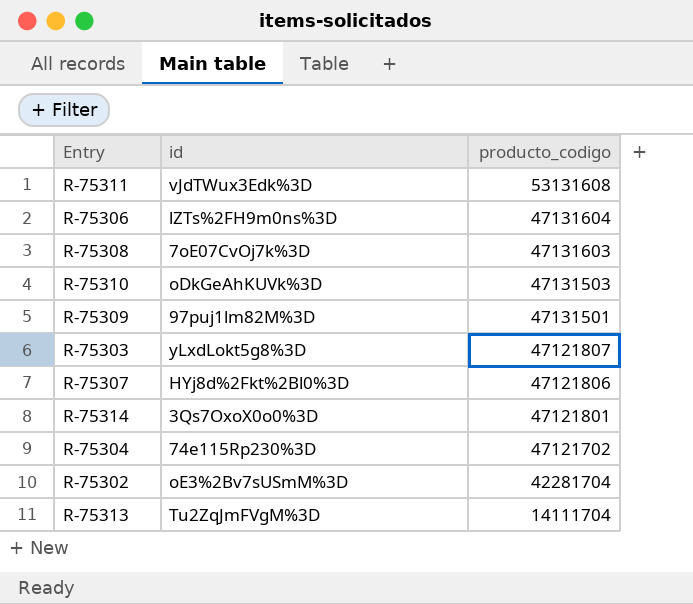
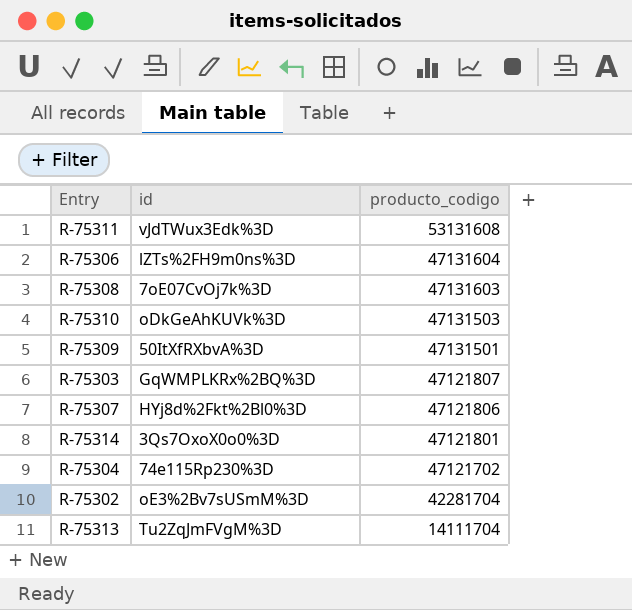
R-75309 | id: 97puj1lm82M%3D -> 50ItXfRXbvA%3D
R-75303 | id: yLxdLokt5g8%3D -> GqWMPLKRx%2BQ%3D

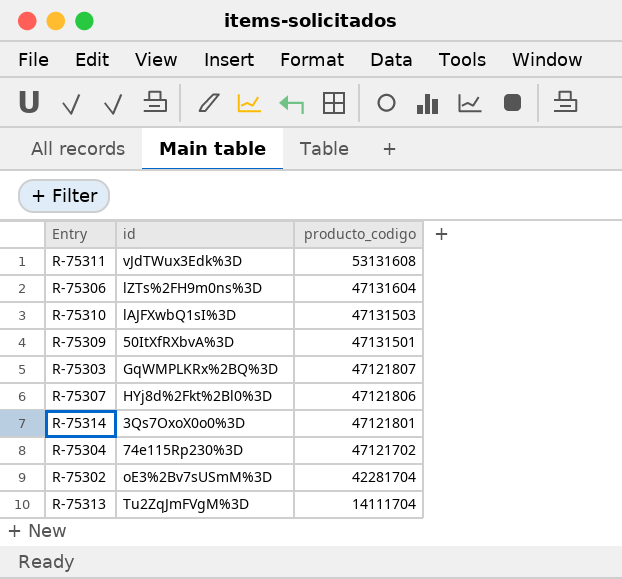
row R-75308: 7oE07CvOj7k%3D | 47131603 -> none
R-75310 | id: oDkGeAhKUVk%3D -> lAJFXwbQ1sI%3D

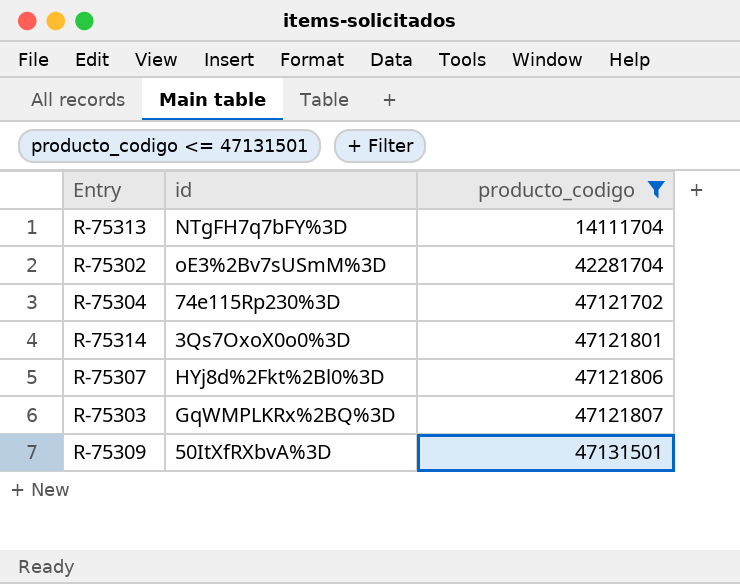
filter: none -> producto_codigo <= 47131501
row order: producto_codigo descending -> producto_codigo ascending
R-75313 | id: Tu2ZqJmFVgM%3D -> NTgFH7q7bFY%3D

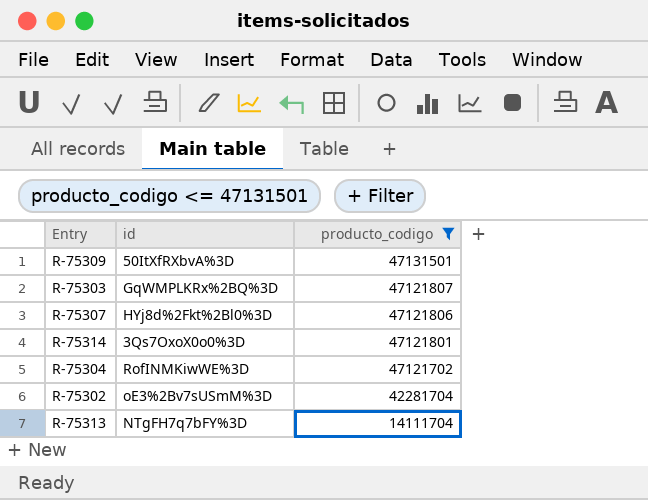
row order: producto_codigo ascending -> producto_codigo descending
R-75304 | id: 74e115Rp230%3D -> RofINMKiwWE%3D

